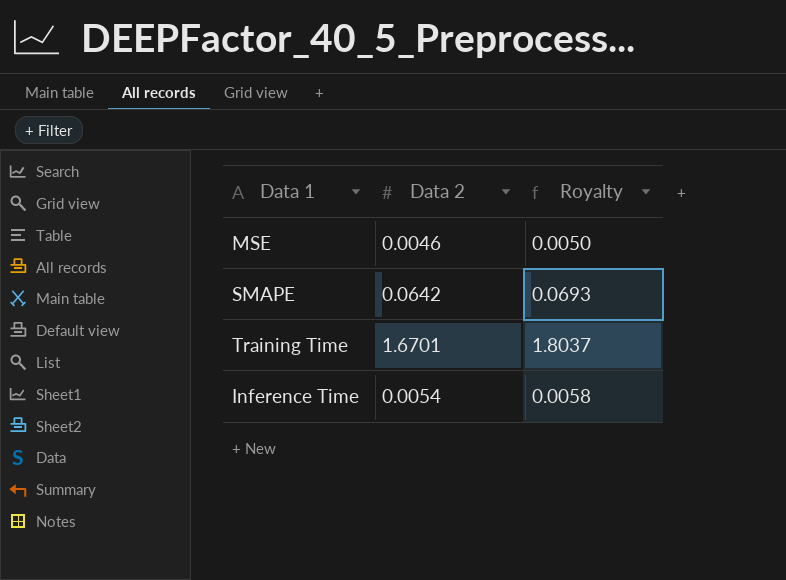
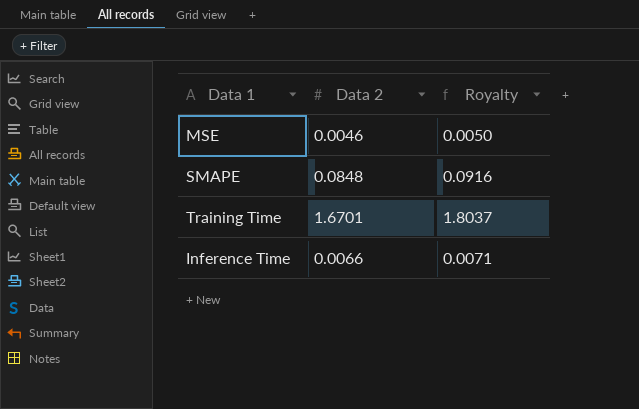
SMAPE | Data 2: 0.0642 -> 0.0848
SMAPE | Royalty: 0.0693 -> 0.0916
Inference Time | Data 2: 0.0054 -> 0.0066
Inference Time | Royalty: 0.0058 -> 0.0071

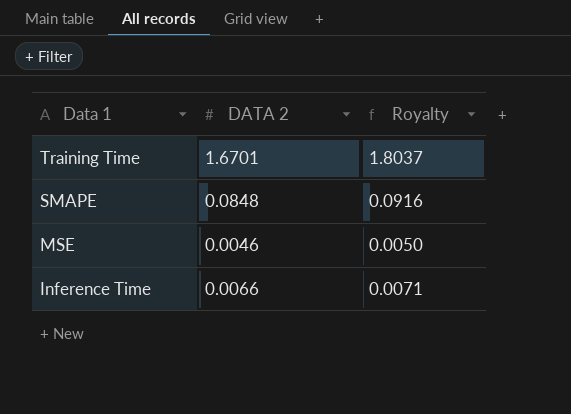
row order: none -> Data 1 descending
column name: Data 2 -> DATA 2

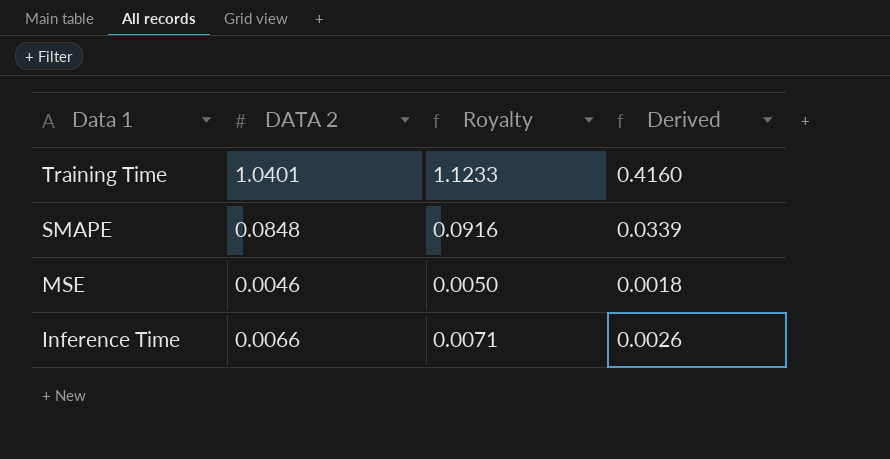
column Derived | formula: none -> [DATA 2] * 0.4
Training Time | DATA 2: 1.6701 -> 1.0401
Training Time | Royalty: 1.8037 -> 1.1233

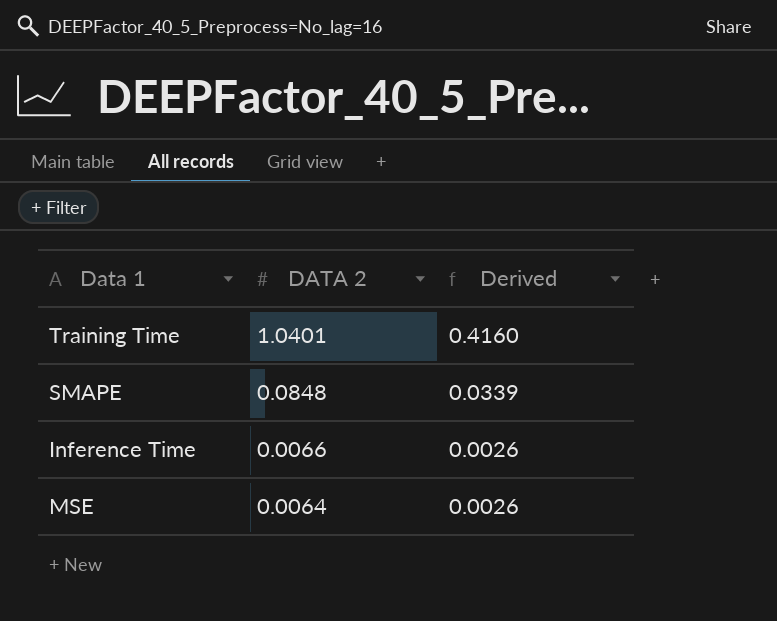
row order: Data 1 descending -> DATA 2 descending
column Royalty | formula: [DATA 2] * 1.08 -> none
MSE | DATA 2: 0.0046 -> 0.0064
MSE | Derived: 0.0018 -> 0.0026

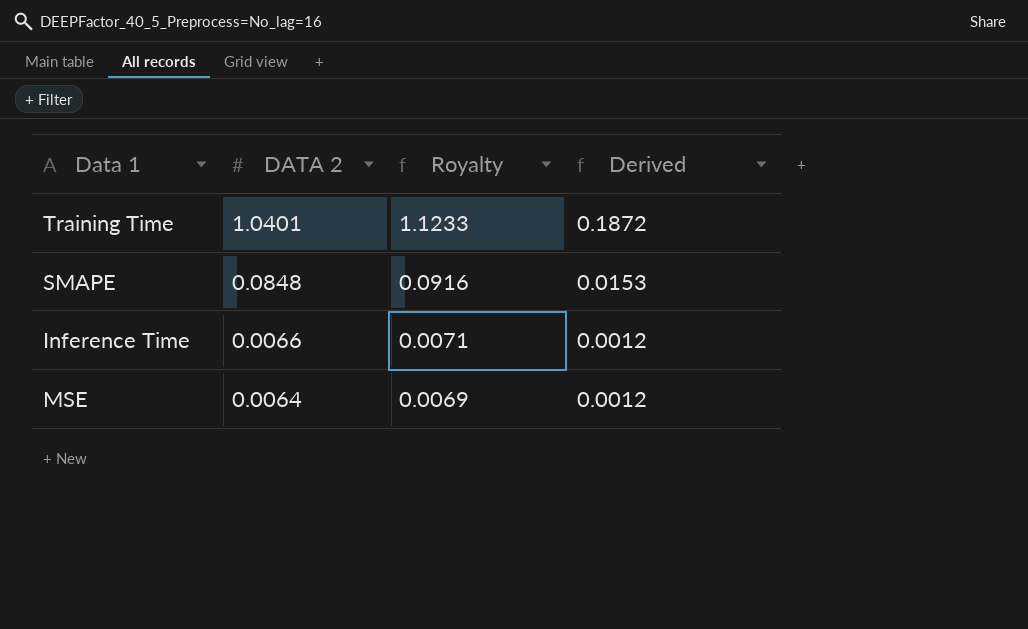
column Royalty | formula: none -> [DATA 2] * 1.08
column Derived | formula: [DATA 2] * 0.4 -> [DATA 2] * 0.18

